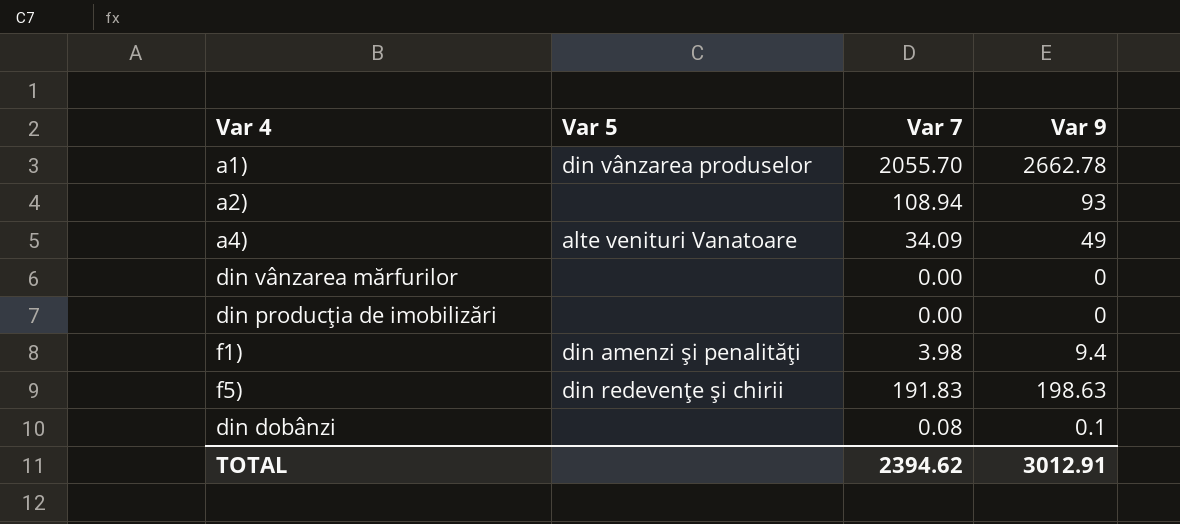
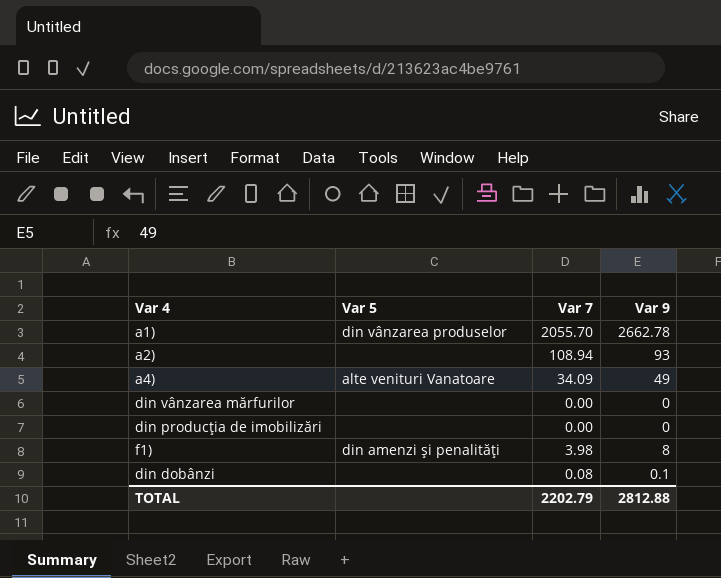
row f5): din redevenţe şi chirii | 191.83 | 198.63 -> none
f1) | Var 9: 9.4 -> 8
TOTAL | Var 7: 2394.62 -> 2202.79
TOTAL | Var 9: 3012.91 -> 2812.88

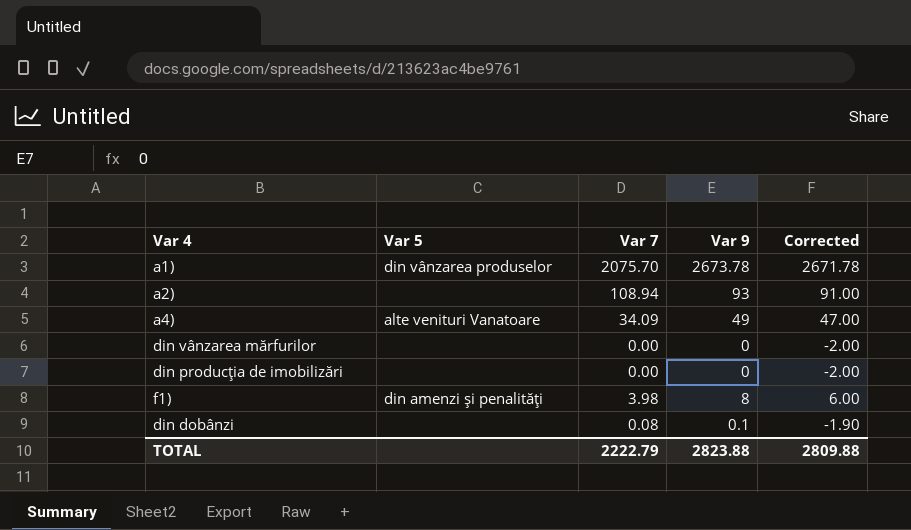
column Corrected | formula: none -> [Var 9] - 2
a1) | Var 7: 2055.70 -> 2075.70
a1) | Var 9: 2662.78 -> 2673.78
TOTAL | Var 7: 2202.79 -> 2222.79
TOTAL | Var 9: 2812.88 -> 2823.88

